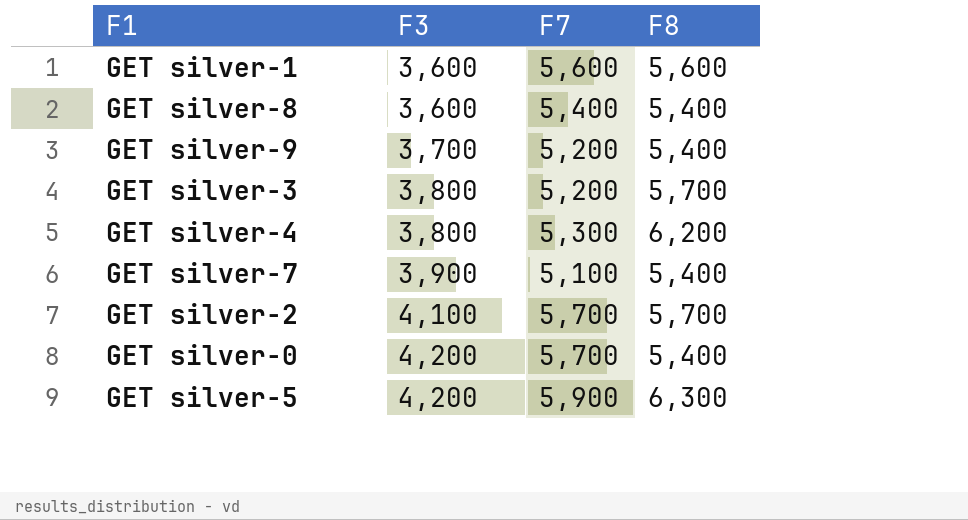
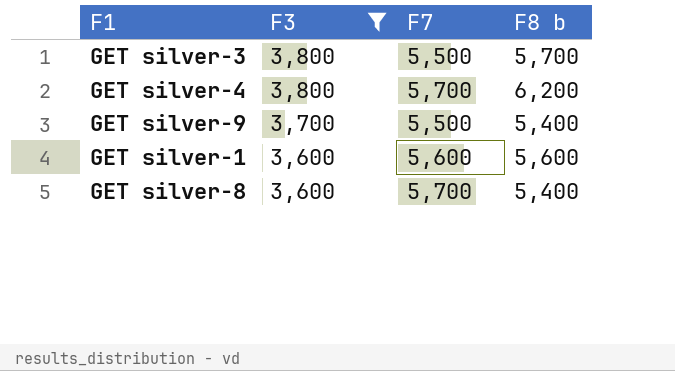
filter: none -> F3 <= 3,800
row order: F3 ascending -> F3 descending
column name: F8 -> F8 b
GET silver-3 | F7: 5,200 -> 5,500
GET silver-4 | F7: 5,300 -> 5,700
GET silver-9 | F7: 5,200 -> 5,500
GET silver-8 | F7: 5,400 -> 5,700

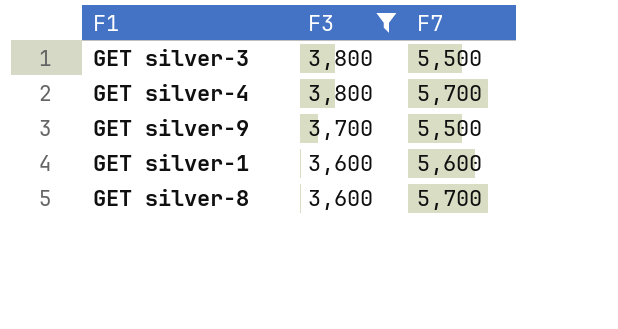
column F8 b | position: 4 -> none

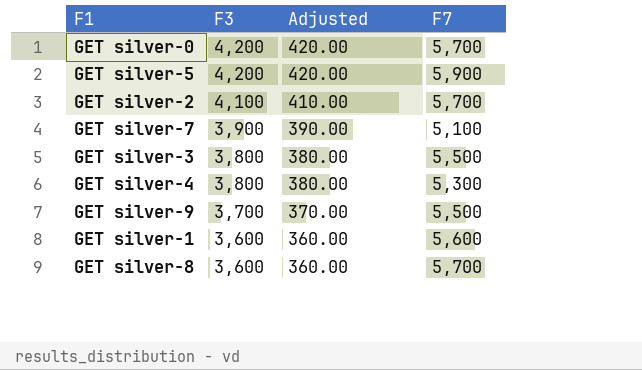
filter: F3 <= 3,800 -> none
column Adjusted | formula: none -> [F3] * 0.1
GET silver-4 | F7: 5,700 -> 5,300

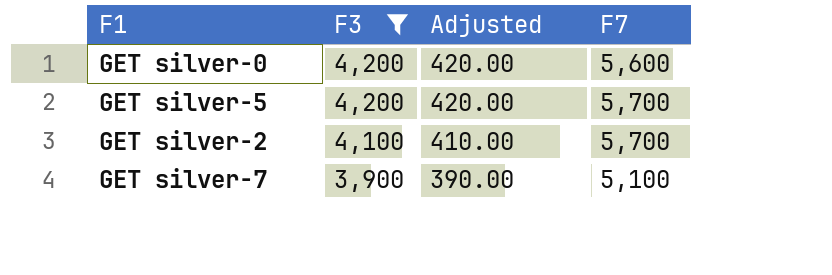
filter: none -> F3 >= 3,900
GET silver-0 | F7: 5,700 -> 5,600
GET silver-5 | F7: 5,900 -> 5,700

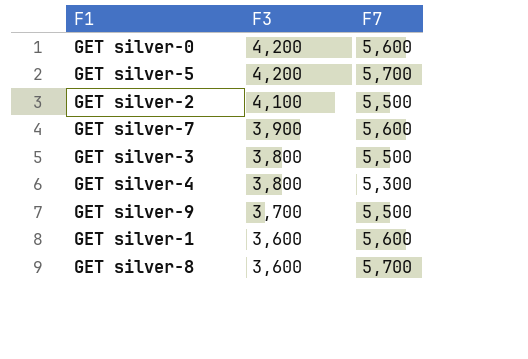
filter: F3 >= 3,900 -> none
column Adjusted | formula: [F3] * 0.1 -> none
GET silver-2 | F7: 5,700 -> 5,500
GET silver-7 | F7: 5,100 -> 5,600

